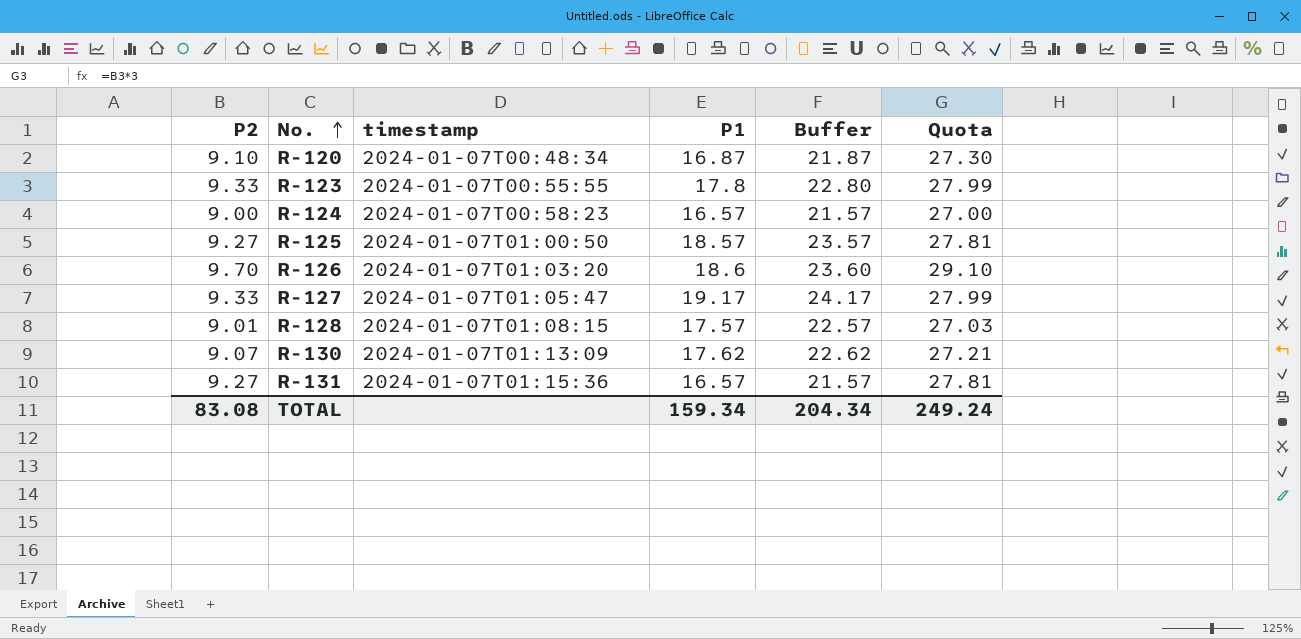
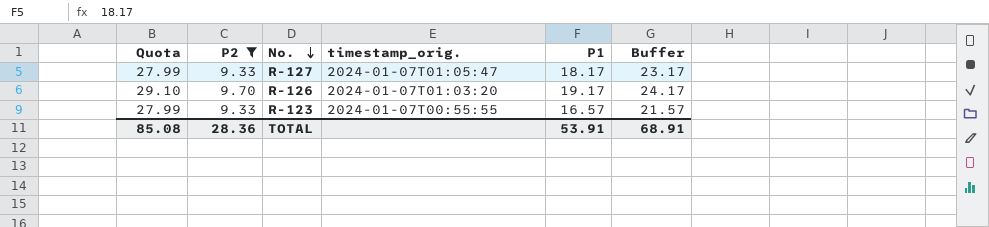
filter: none -> P2 >= 9.33
row order: No. ascending -> No. descending
column Quota | position: 6 -> 1
column name: timestamp -> timestamp_orig.
R-127 | P1: 19.17 -> 18.17
R-127 | Buffer: 24.17 -> 23.17
R-126 | P1: 18.6 -> 19.17
R-126 | Buffer: 23.60 -> 24.17
R-123 | P1: 17.8 -> 16.57
R-123 | Buffer: 22.80 -> 21.57
TOTAL | Quota: 249.24 -> 85.08
TOTAL | P2: 83.08 -> 28.36
TOTAL | P1: 159.34 -> 53.91
TOTAL | Buffer: 204.34 -> 68.91

